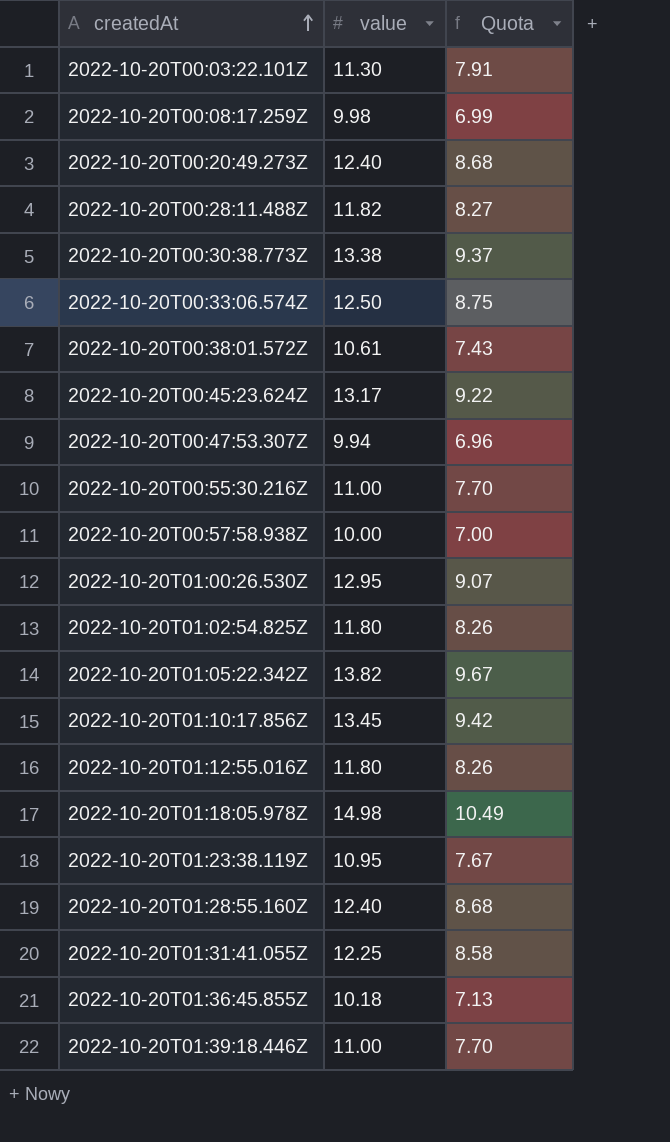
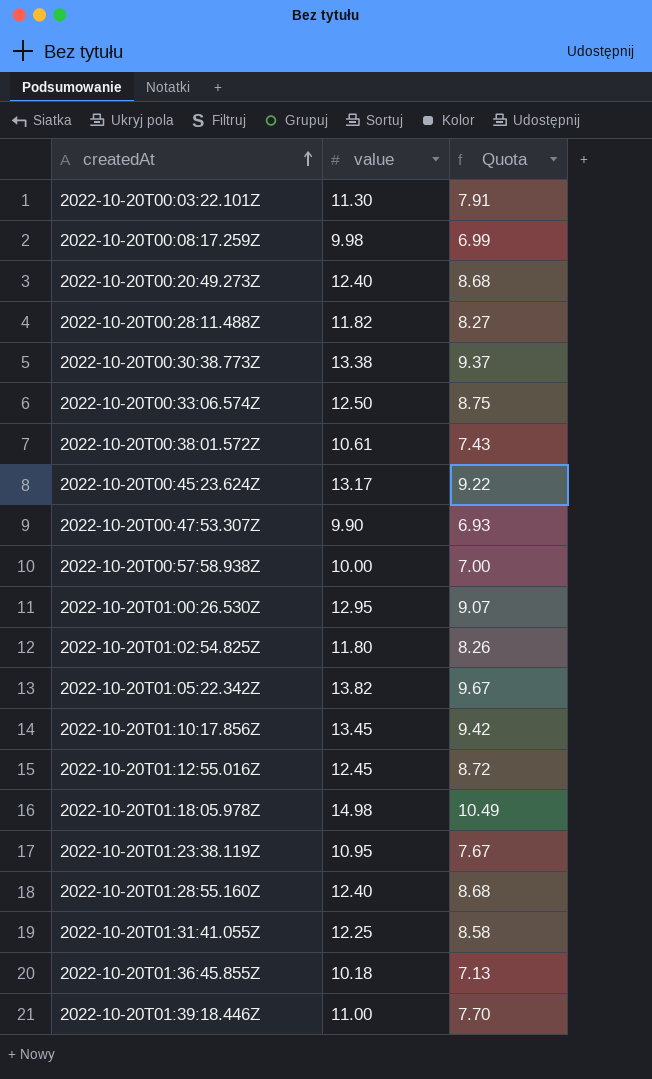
row 2022-10-20T00:55:30.216Z: 11.00 | 7.70 -> none
2022-10-20T00:47:53.307Z | value: 9.94 -> 9.90
2022-10-20T00:47:53.307Z | Quota: 6.96 -> 6.93
2022-10-20T01:12:55.016Z | value: 11.80 -> 12.45
2022-10-20T01:12:55.016Z | Quota: 8.26 -> 8.72

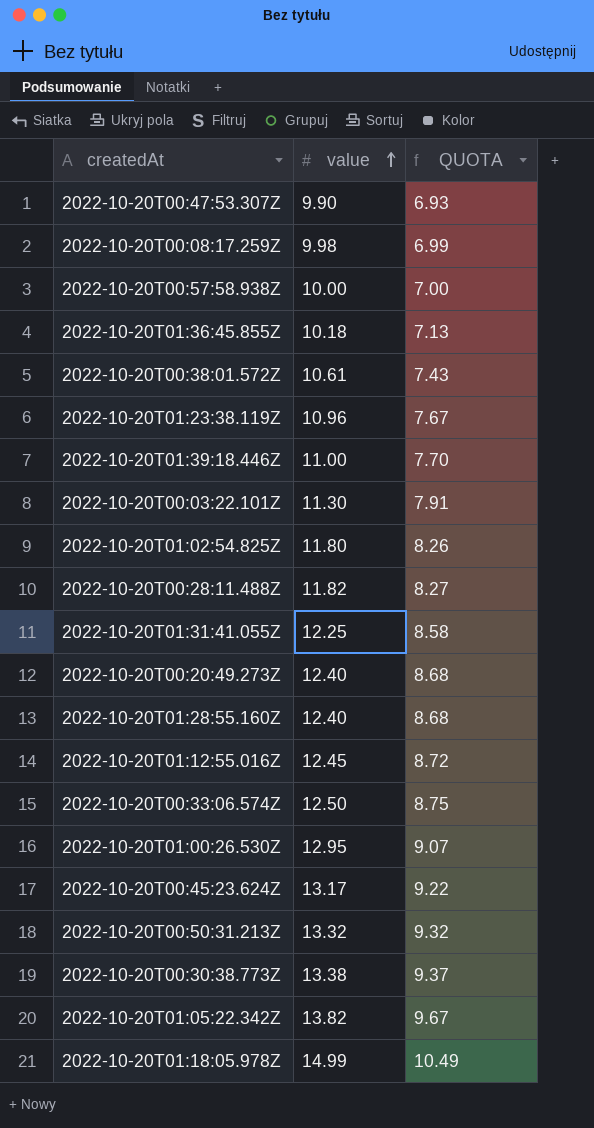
row order: createdAt ascending -> value ascending
column name: Quota -> QUOTA
row 2022-10-20T01:10:17.856Z: 13.45 | 9.42 -> none
2022-10-20T01:23:38.119Z | value: 10.95 -> 10.96
row 2022-10-20T00:50:31.213Z: none -> 13.32 | 9.32
2022-10-20T01:18:05.978Z | value: 14.98 -> 14.99

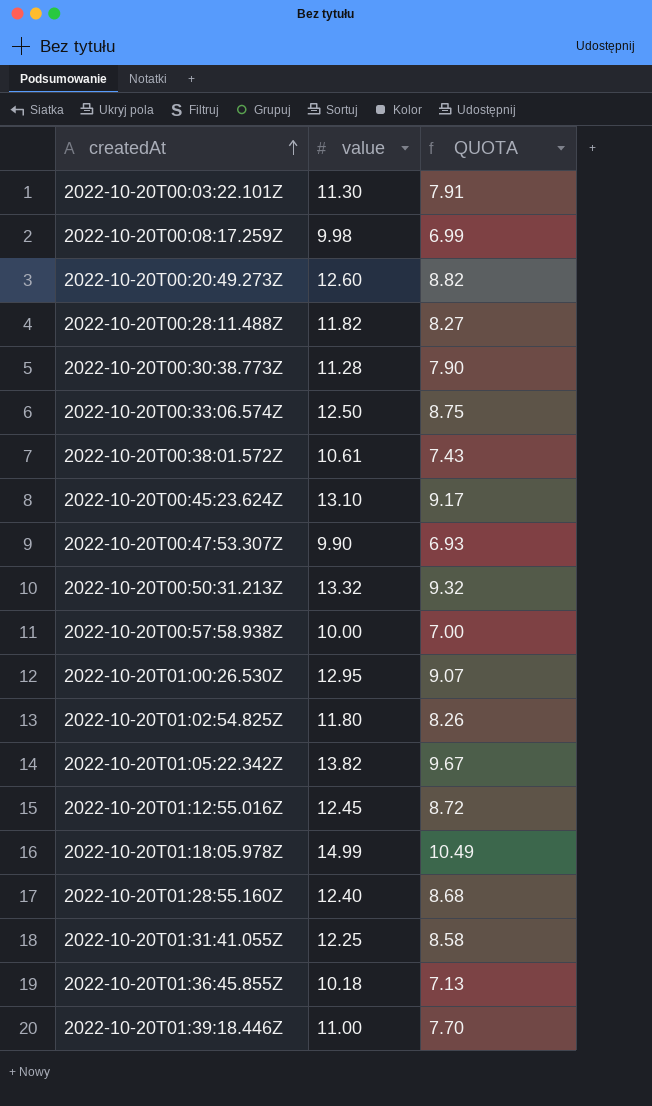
row order: value ascending -> createdAt ascending
row 2022-10-20T01:23:38.119Z: 10.96 | 7.67 -> none
2022-10-20T00:20:49.273Z | value: 12.40 -> 12.60
2022-10-20T00:20:49.273Z | QUOTA: 8.68 -> 8.82
2022-10-20T00:30:38.773Z | value: 13.38 -> 11.28
2022-10-20T00:30:38.773Z | QUOTA: 9.37 -> 7.90
2022-10-20T00:45:23.624Z | value: 13.17 -> 13.10
2022-10-20T00:45:23.624Z | QUOTA: 9.22 -> 9.17

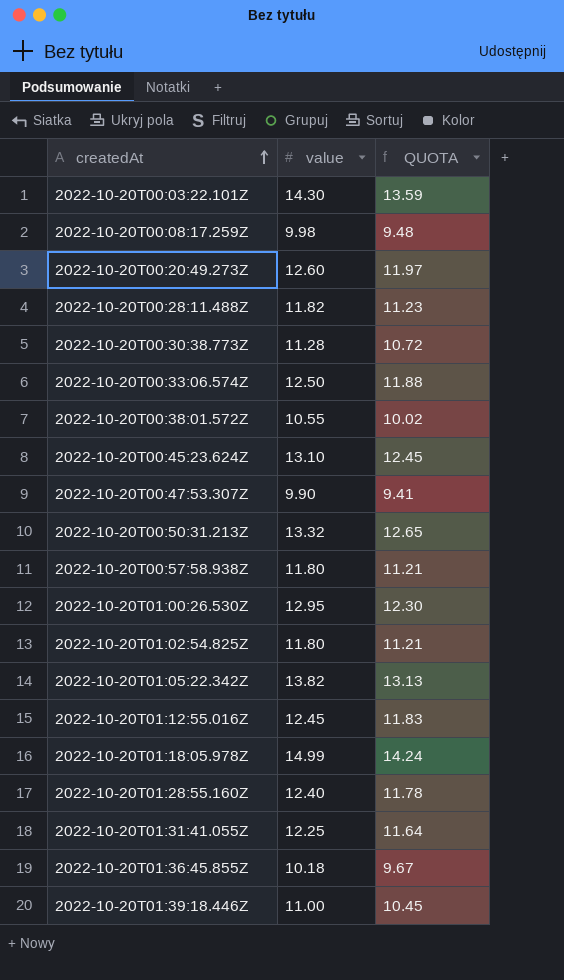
column QUOTA | formula: [value] * 0.7 -> [value] * 0.95
2022-10-20T00:03:22.101Z | value: 11.30 -> 14.30
2022-10-20T00:38:01.572Z | value: 10.61 -> 10.55
2022-10-20T00:57:58.938Z | value: 10.00 -> 11.80

